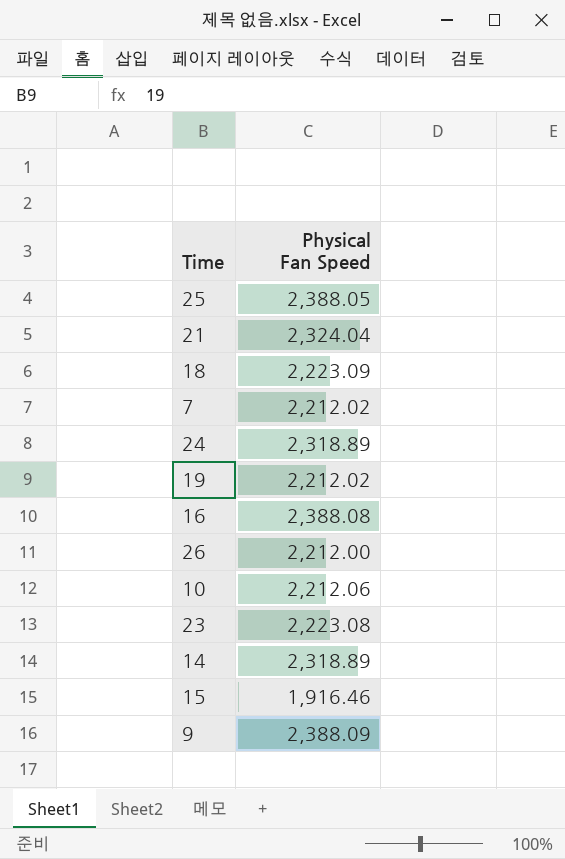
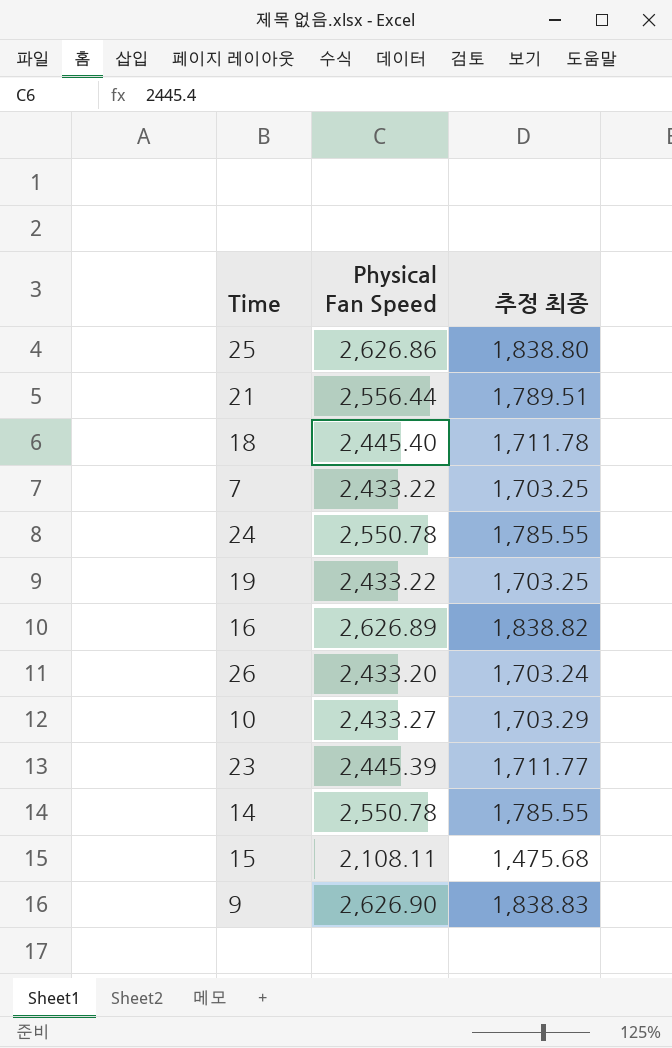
column 추정 최종 | formula: none -> [Physical Fan Speed] * 0.7
25 | Physical Fan Speed: 2,388.05 -> 2,626.86
21 | Physical Fan Speed: 2,324.04 -> 2,556.44
18 | Physical Fan Speed: 2,223.09 -> 2,445.40
7 | Physical Fan Speed: 2,212.02 -> 2,433.22
24 | Physical Fan Speed: 2,318.89 -> 2,550.78
19 | Physical Fan Speed: 2,212.02 -> 2,433.22
16 | Physical Fan Speed: 2,388.08 -> 2,626.89
26 | Physical Fan Speed: 2,212.00 -> 2,433.20
10 | Physical Fan Speed: 2,212.06 -> 2,433.27
23 | Physical Fan Speed: 2,223.08 -> 2,445.39
14 | Physical Fan Speed: 2,318.89 -> 2,550.78
15 | Physical Fan Speed: 1,916.46 -> 2,108.11
9 | Physical Fan Speed: 2,388.09 -> 2,626.90

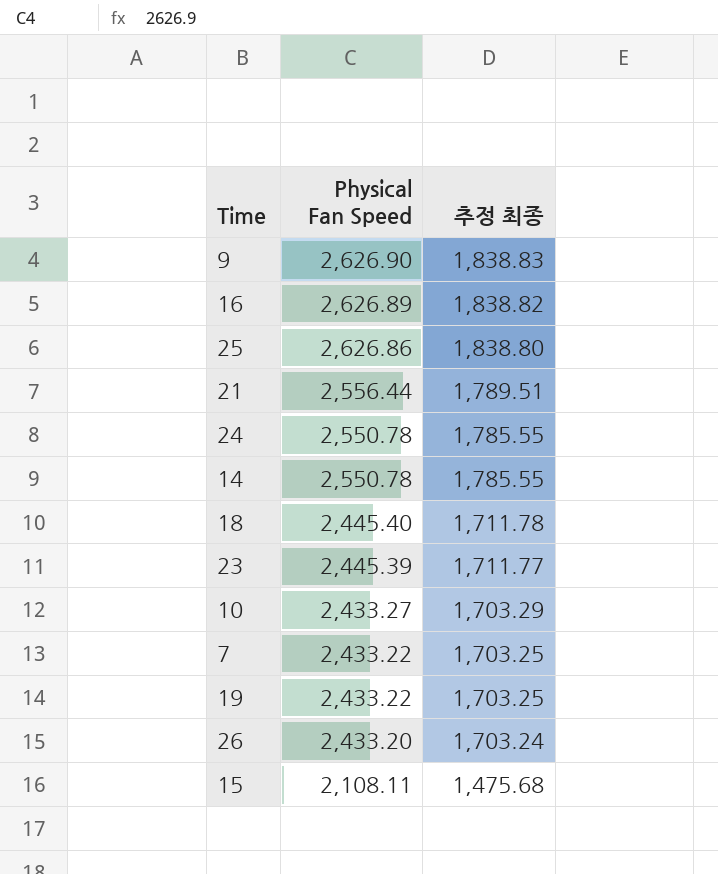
row order: none -> Physical Fan Speed descending

